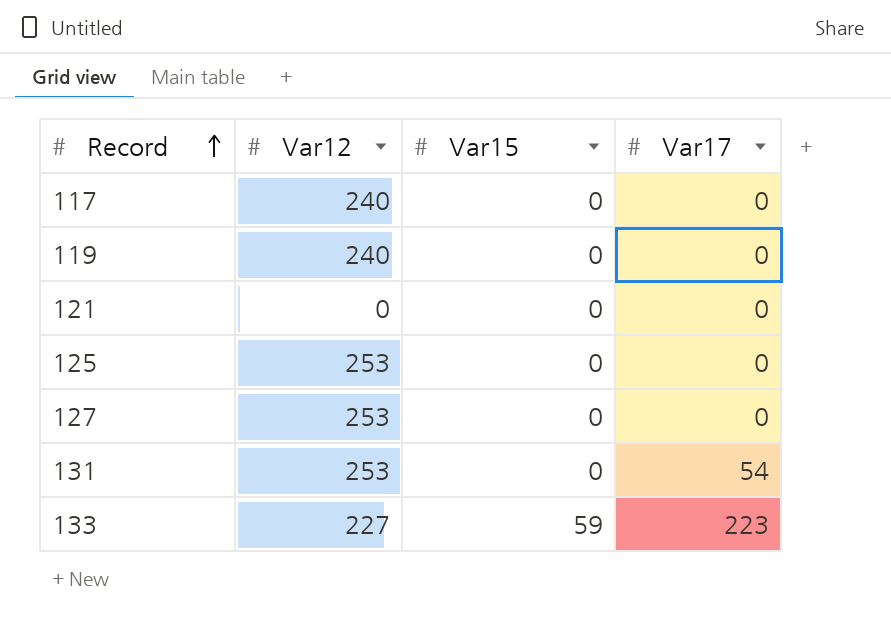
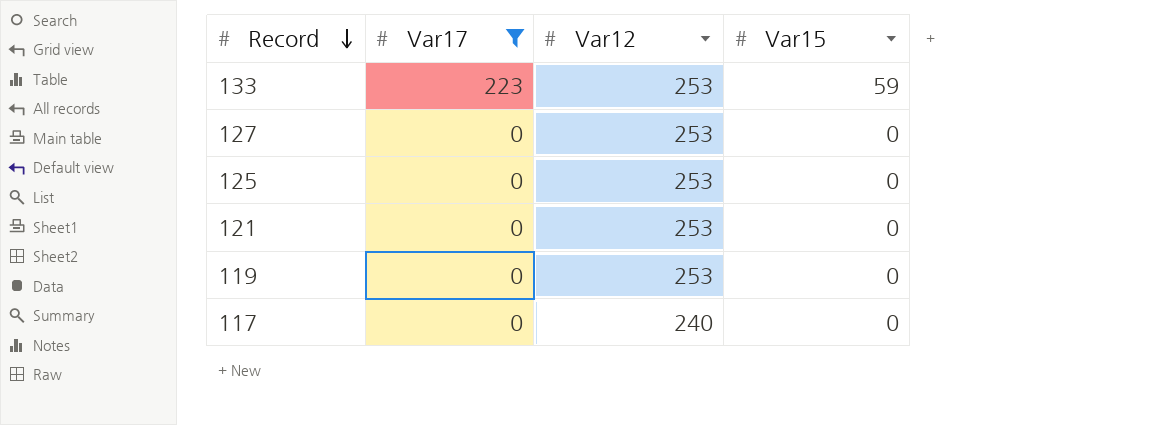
filter: none -> Var17 != 54
row order: Record ascending -> Record descending
column Var17 | position: 4 -> 2
133 | Var12: 227 -> 253
121 | Var12: 0 -> 253
119 | Var12: 240 -> 253

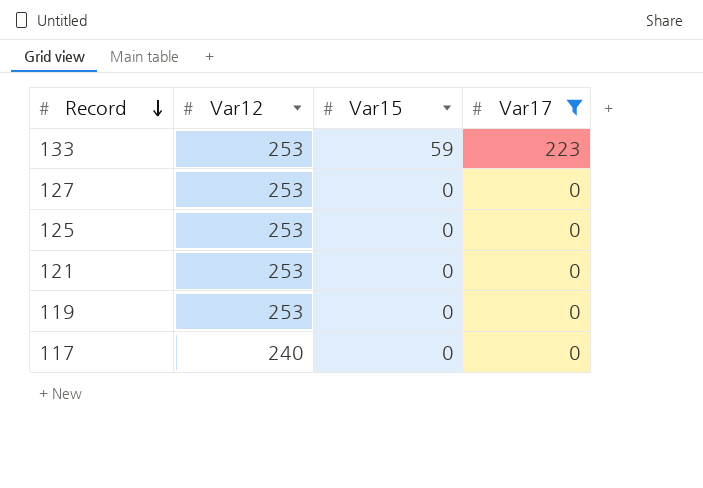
column Var17 | position: 2 -> 4

